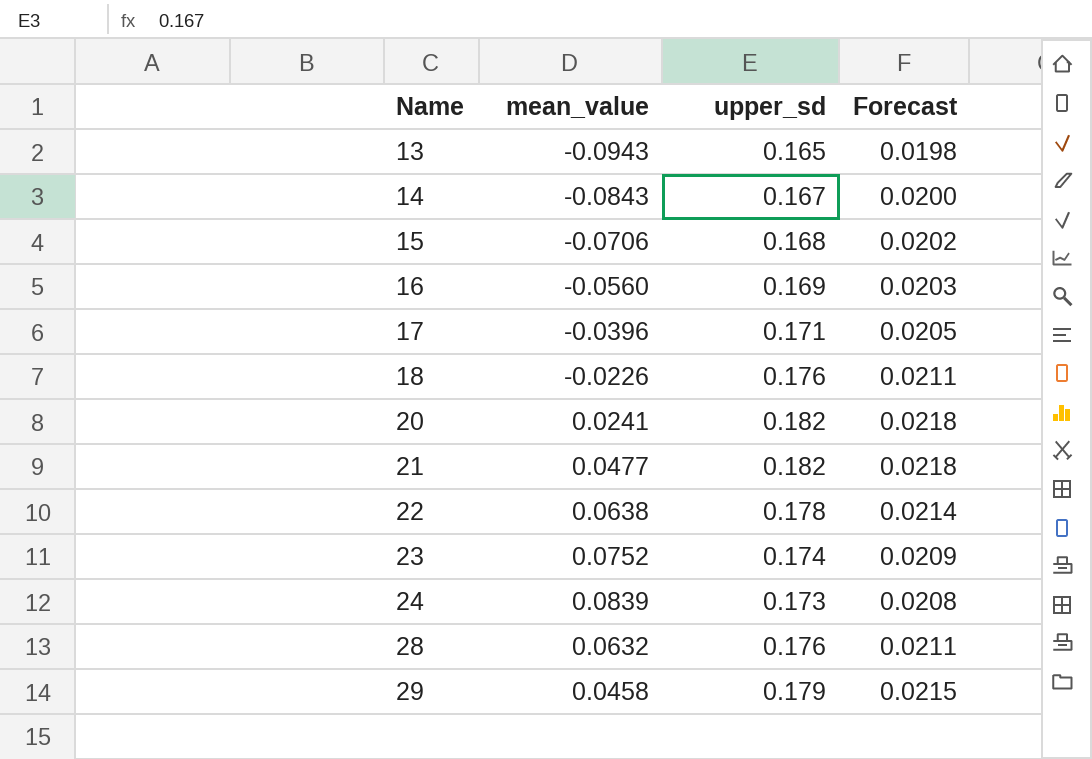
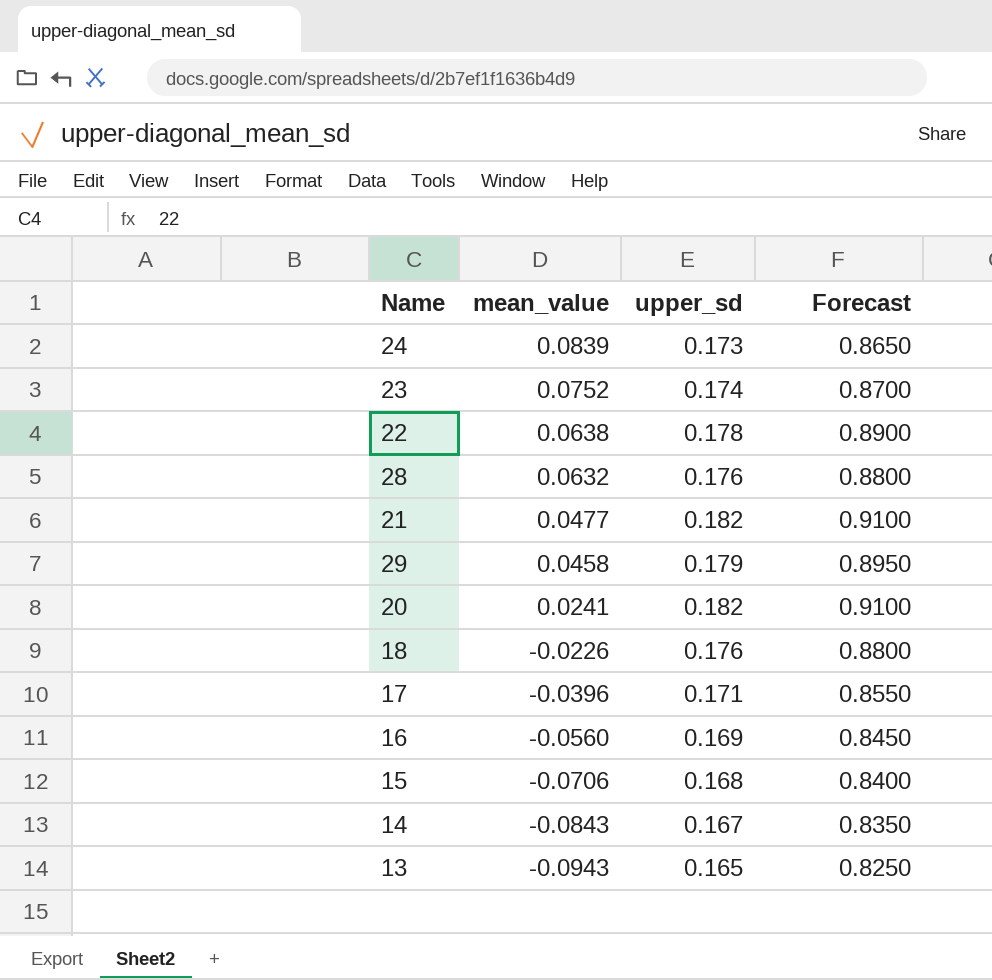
row order: Name ascending -> mean_value descending
column Forecast | formula: [upper_sd] * 0.12 -> [upper_sd] * 5

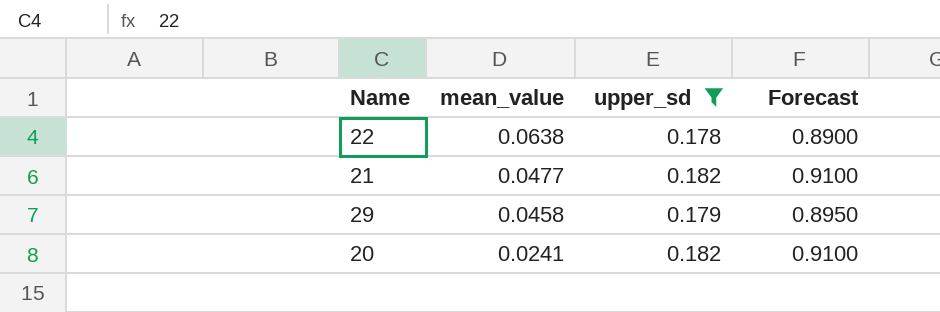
filter: none -> upper_sd >= 0.178

